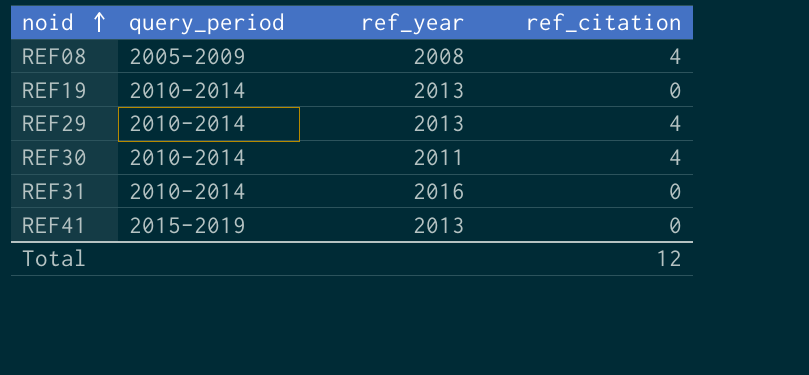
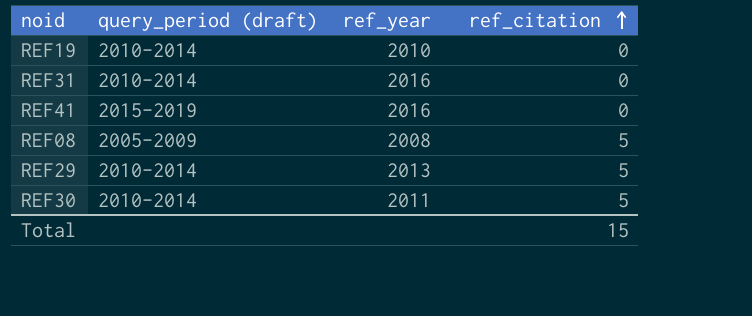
row order: noid ascending -> ref_citation ascending
column name: query_period -> query_period (draft)
REF19 | ref_year: 2013 -> 2010
REF41 | ref_year: 2013 -> 2016
REF08 | ref_citation: 4 -> 5
REF29 | ref_citation: 4 -> 5
REF30 | ref_citation: 4 -> 5
Total | ref_citation: 12 -> 15

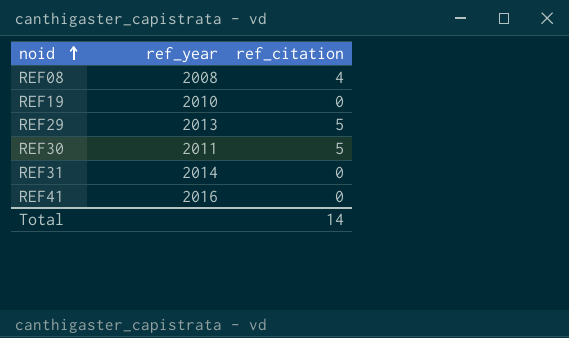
row order: ref_citation ascending -> noid ascending
column query_period (draft) | position: 2 -> none
REF08 | ref_citation: 5 -> 4
REF31 | ref_year: 2016 -> 2014
Total | ref_citation: 15 -> 14

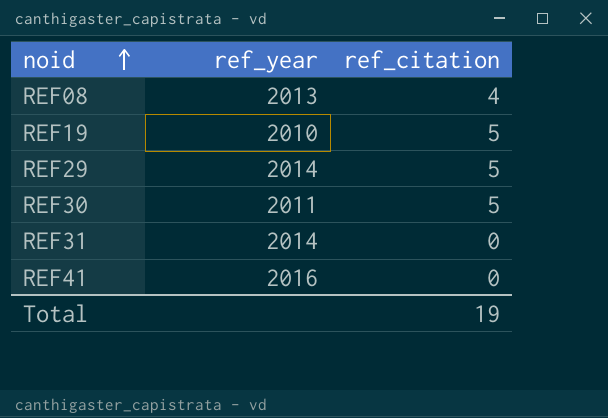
REF08 | ref_year: 2008 -> 2013
REF19 | ref_citation: 0 -> 5
REF29 | ref_year: 2013 -> 2014
Total | ref_citation: 14 -> 19

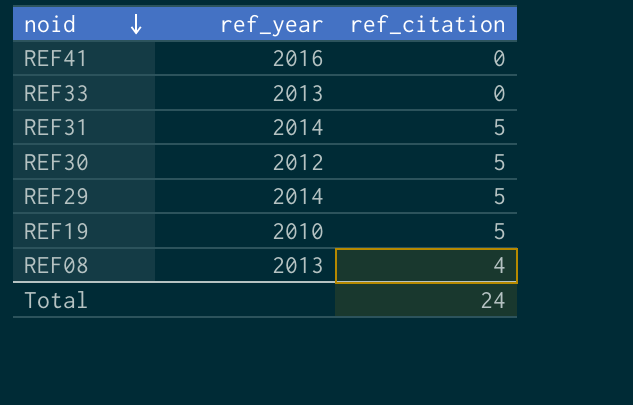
row order: noid ascending -> noid descending
row REF33: none -> 2013 | 0
REF31 | ref_citation: 0 -> 5
REF30 | ref_year: 2011 -> 2012
Total | ref_citation: 19 -> 24

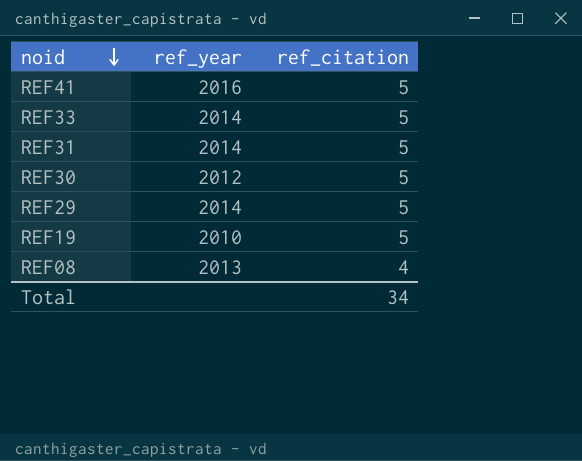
REF41 | ref_citation: 0 -> 5
REF33 | ref_year: 2013 -> 2014
REF33 | ref_citation: 0 -> 5
Total | ref_citation: 24 -> 34

